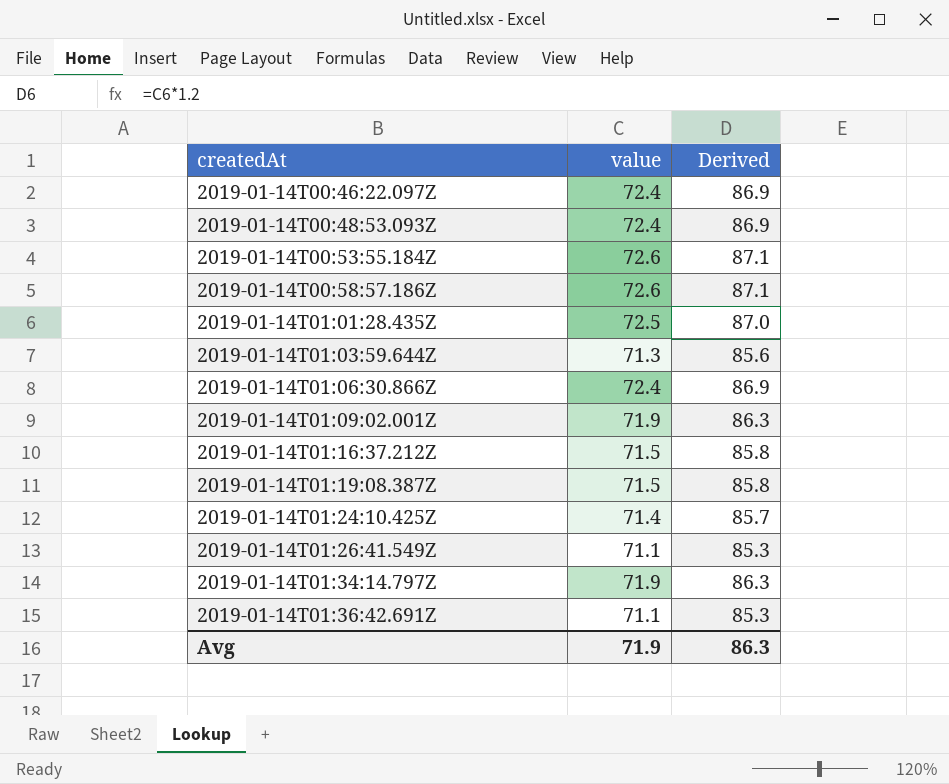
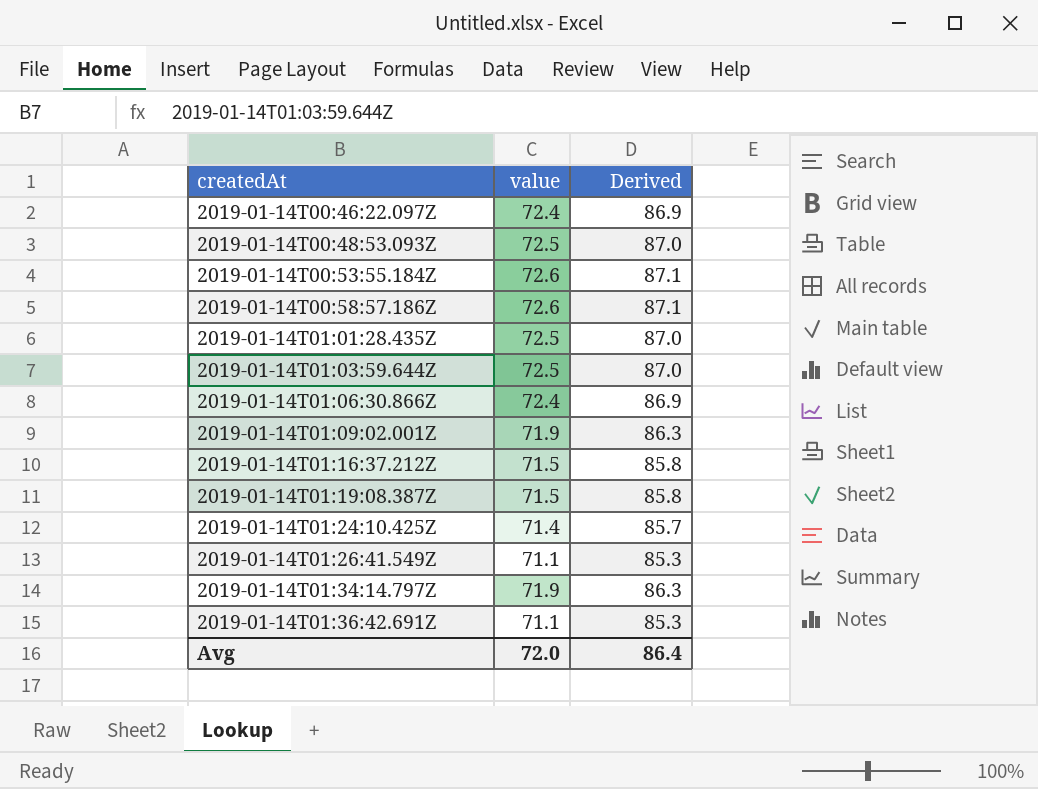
2019-01-14T00:48:53.093Z | value: 72.4 -> 72.5
2019-01-14T00:48:53.093Z | Derived: 86.9 -> 87.0
2019-01-14T01:03:59.644Z | value: 71.3 -> 72.5
2019-01-14T01:03:59.644Z | Derived: 85.6 -> 87.0
Avg | value: 71.9 -> 72.0
Avg | Derived: 86.3 -> 86.4

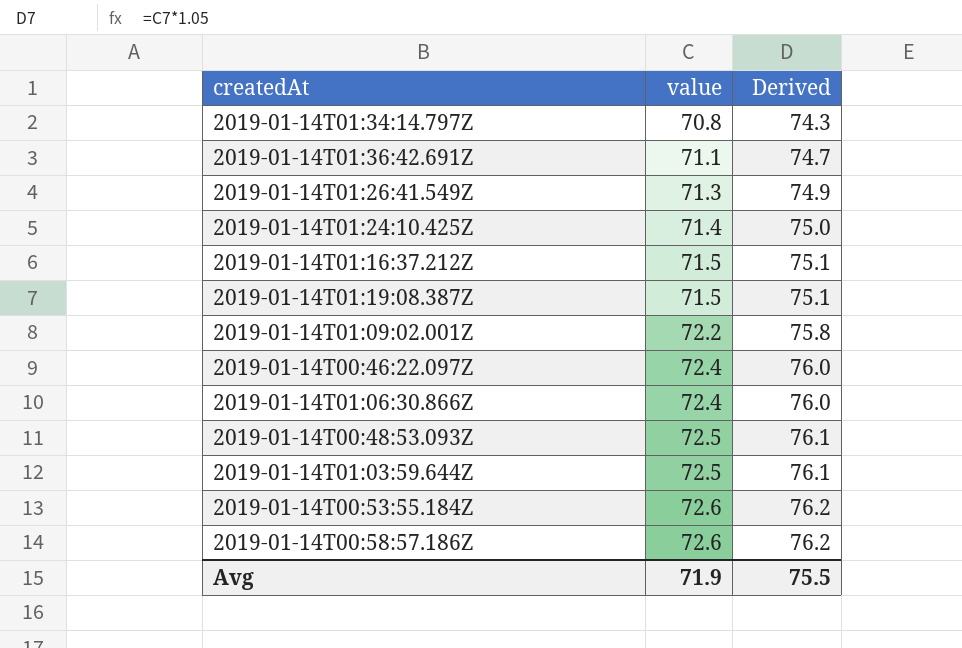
row order: createdAt ascending -> value ascending
column Derived | formula: [value] * 1.2 -> [value] * 1.05
row 2019-01-14T01:01:28.435Z: 72.5 | 87.0 -> none
2019-01-14T01:34:14.797Z | value: 71.9 -> 70.8
2019-01-14T01:26:41.549Z | value: 71.1 -> 71.3
2019-01-14T01:09:02.001Z | value: 71.9 -> 72.2
Avg | value: 72.0 -> 71.9
Avg | Derived: 86.4 -> 75.5

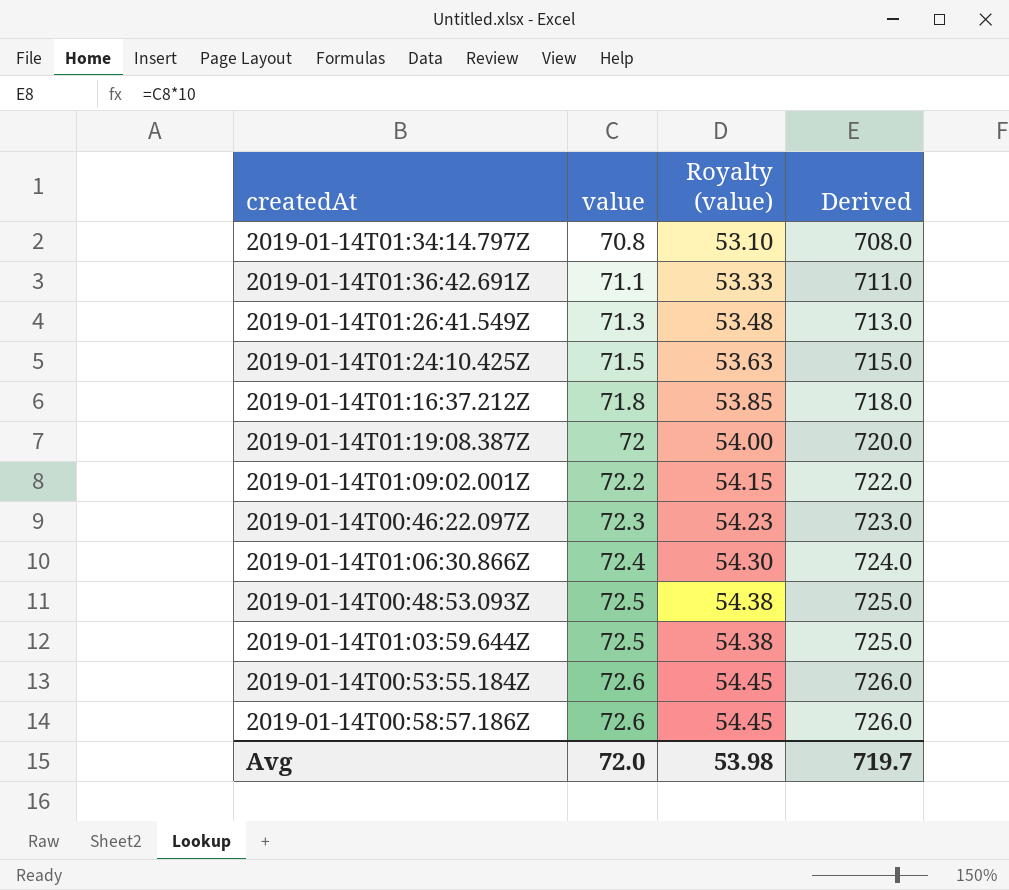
column Royalty (value) | formula: none -> [value] * 0.75
column Derived | formula: [value] * 1.05 -> [value] * 10
2019-01-14T01:24:10.425Z | value: 71.4 -> 71.5
2019-01-14T01:16:37.212Z | value: 71.5 -> 71.8
2019-01-14T01:19:08.387Z | value: 71.5 -> 72
2019-01-14T00:46:22.097Z | value: 72.4 -> 72.3
Avg | value: 71.9 -> 72.0
Avg | Derived: 75.5 -> 719.7

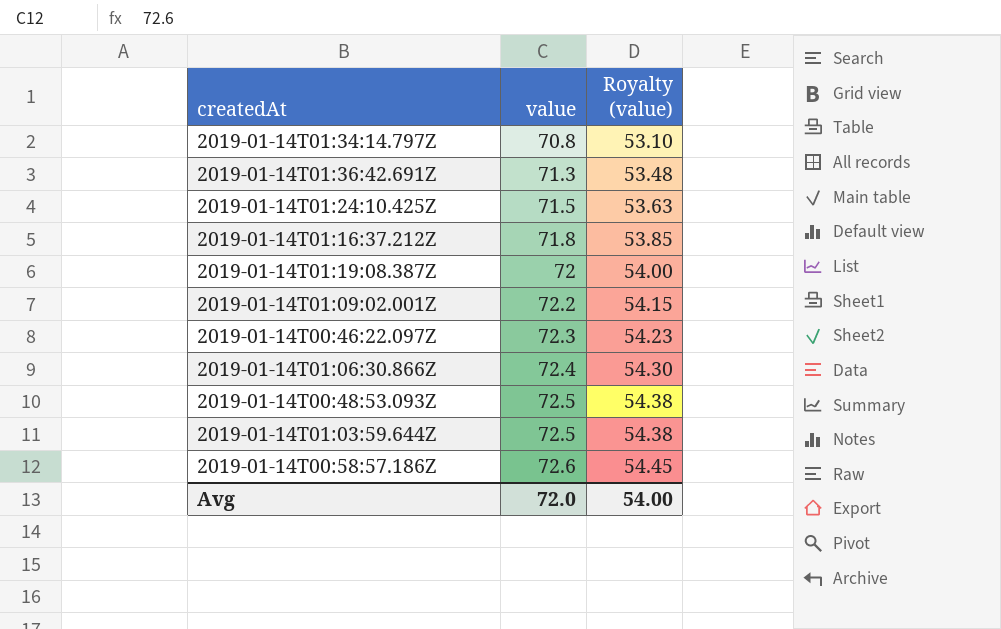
column Derived | formula: [value] * 10 -> none
row 2019-01-14T01:26:41.549Z: 71.3 | 53.48 | 713.0 -> none
row 2019-01-14T00:53:55.184Z: 72.6 | 54.45 | 726.0 -> none
2019-01-14T01:36:42.691Z | value: 71.1 -> 71.3
2019-01-14T01:36:42.691Z | Royalty (value): 53.33 -> 53.48
Avg | Royalty (value): 53.98 -> 54.00

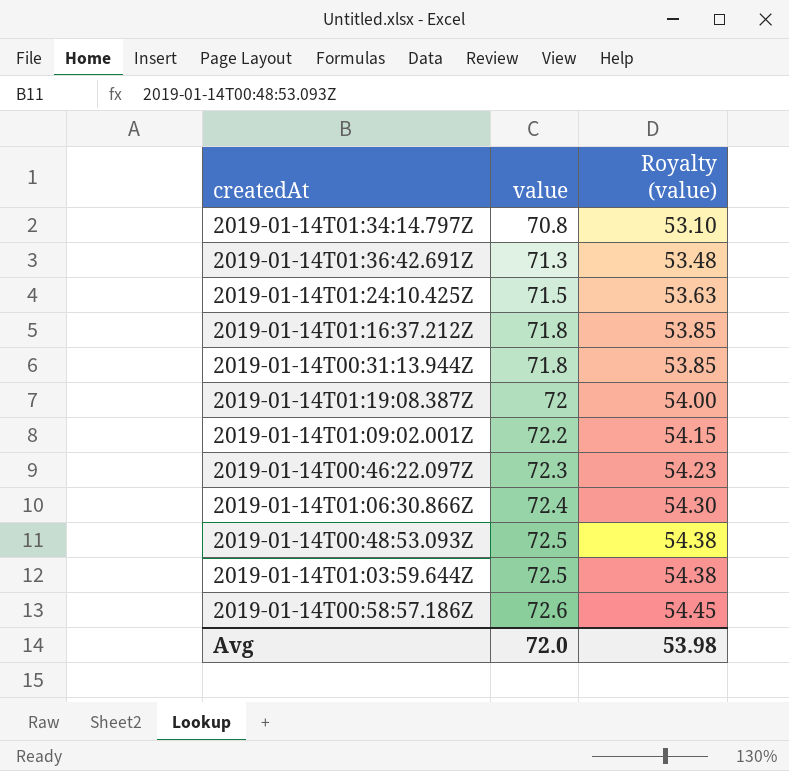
row 2019-01-14T00:31:13.944Z: none -> 71.8 | 53.85
Avg | Royalty (value): 54.00 -> 53.98

